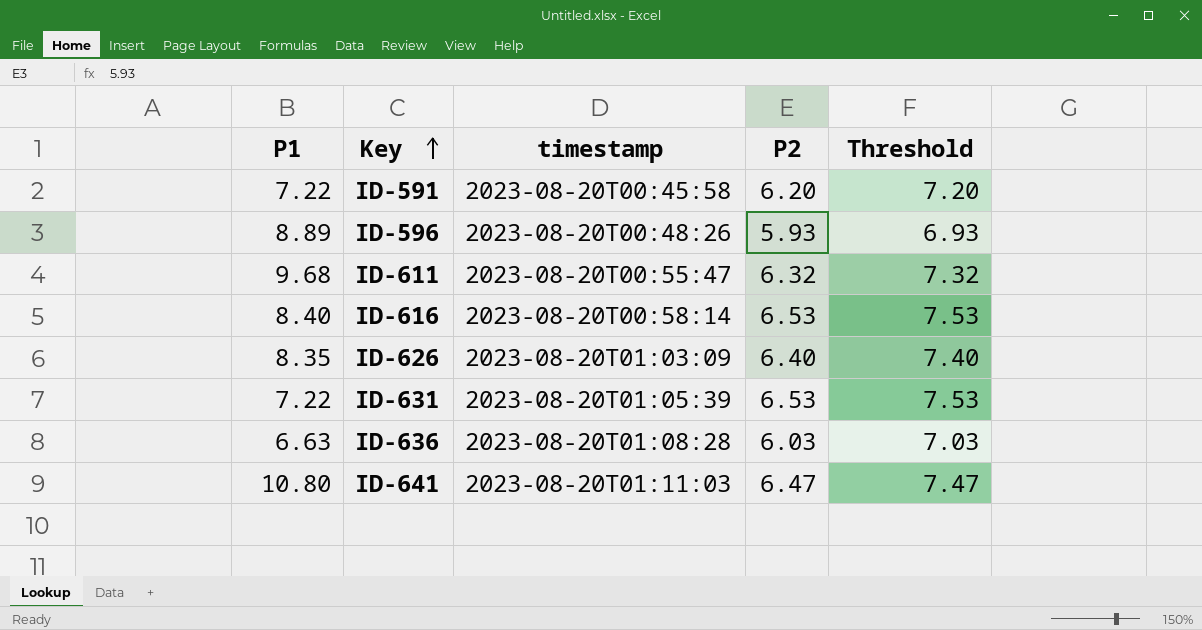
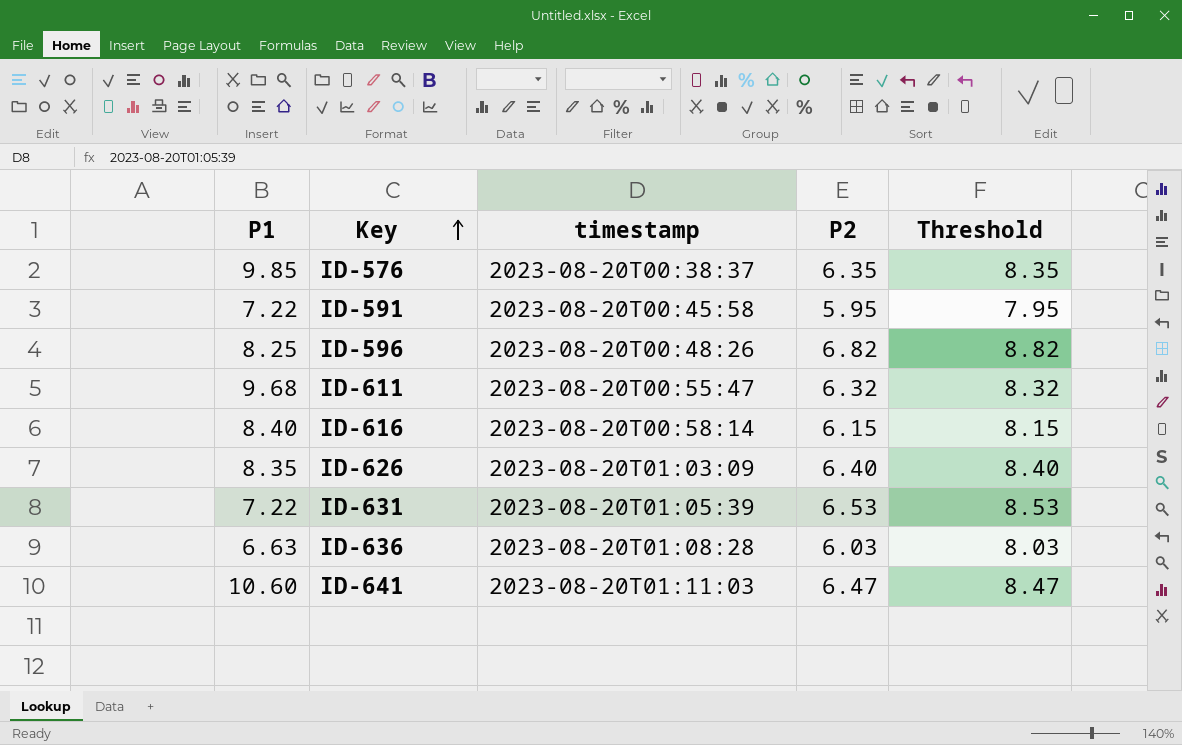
column Threshold | formula: [P2] + 1 -> [P2] + 2
row ID-576: none -> 9.85 | 2023-08-20T00:38:37 | 6.35 | 8.35
ID-591 | P2: 6.20 -> 5.95
ID-596 | P1: 8.89 -> 8.25
ID-596 | P2: 5.93 -> 6.82
ID-616 | P2: 6.53 -> 6.15
ID-641 | P1: 10.80 -> 10.60

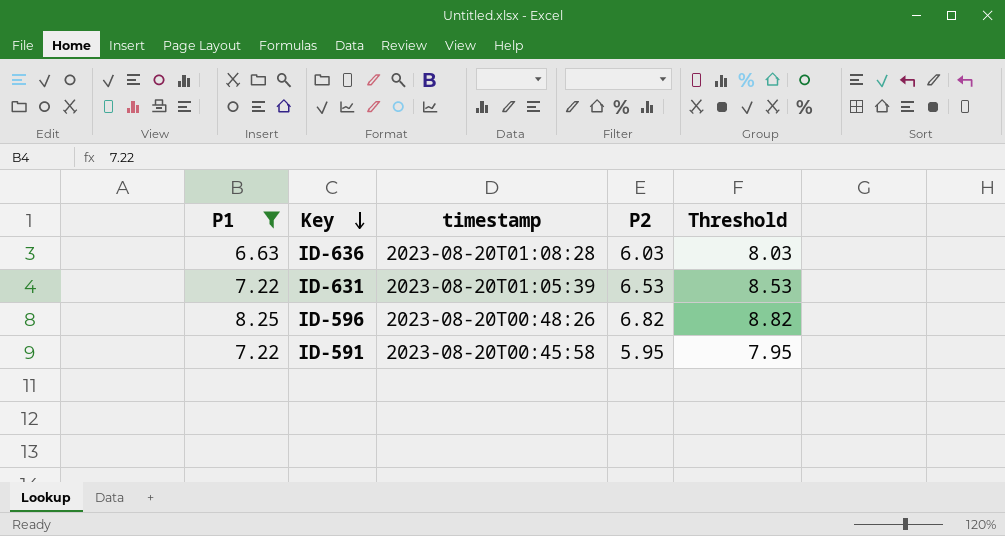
filter: none -> P1 <= 8.25
row order: Key ascending -> Key descending

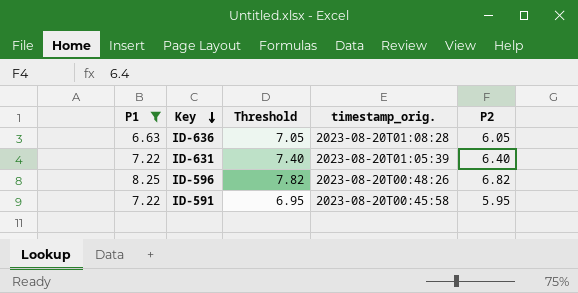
column Threshold | formula: [P2] + 2 -> [P2] + 1
column Threshold | position: 5 -> 3
column name: timestamp -> timestamp_orig.
ID-636 | P2: 6.03 -> 6.05
ID-631 | P2: 6.53 -> 6.40

